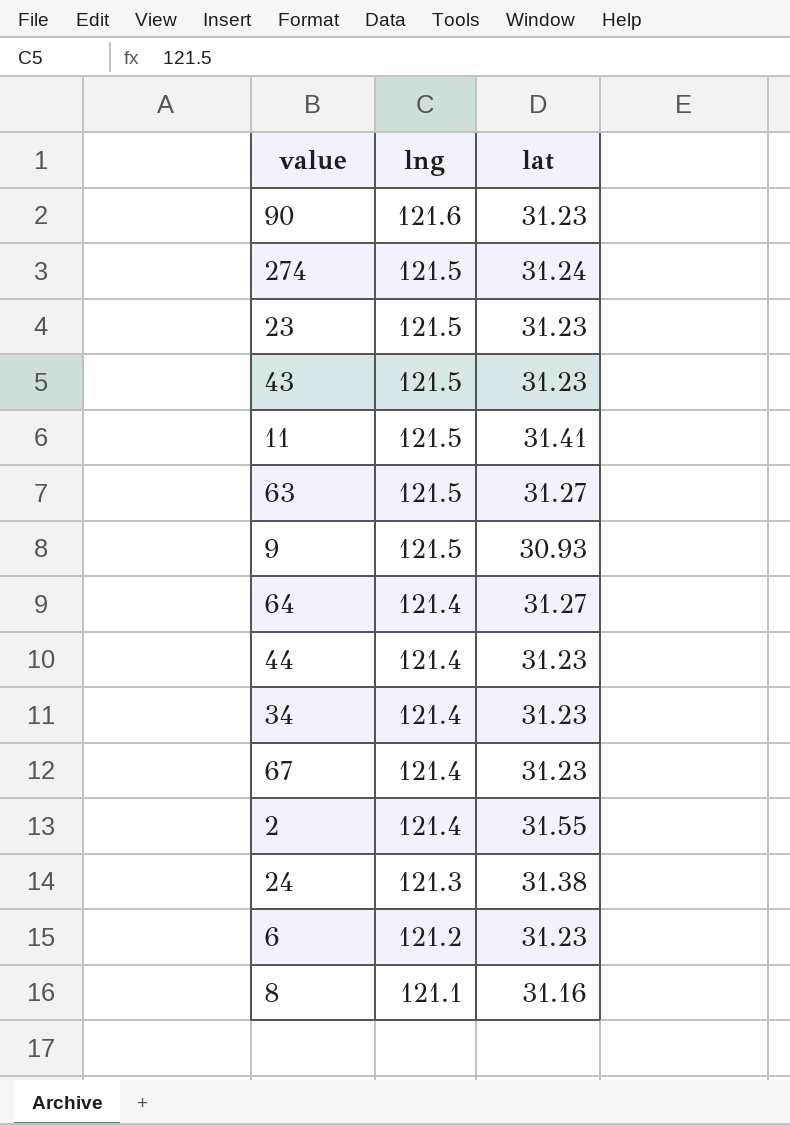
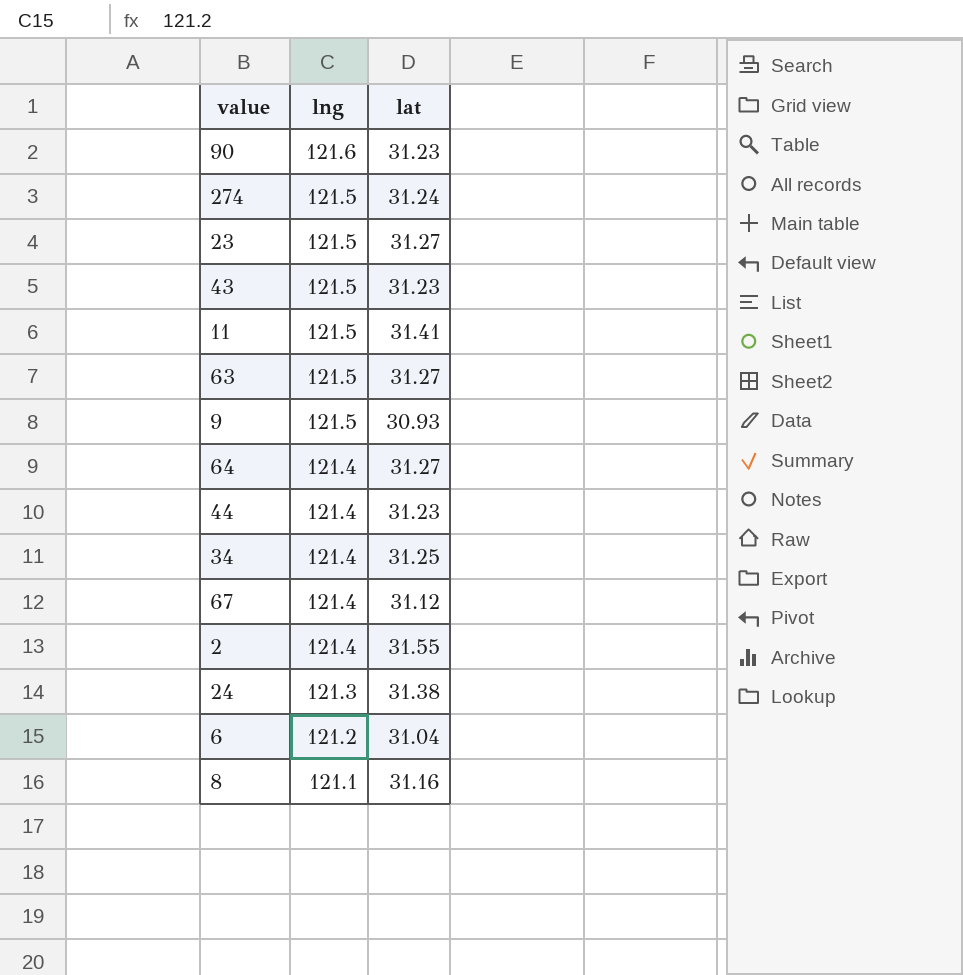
23 | lat: 31.23 -> 31.27
34 | lat: 31.23 -> 31.25
67 | lat: 31.23 -> 31.12
6 | lat: 31.23 -> 31.04

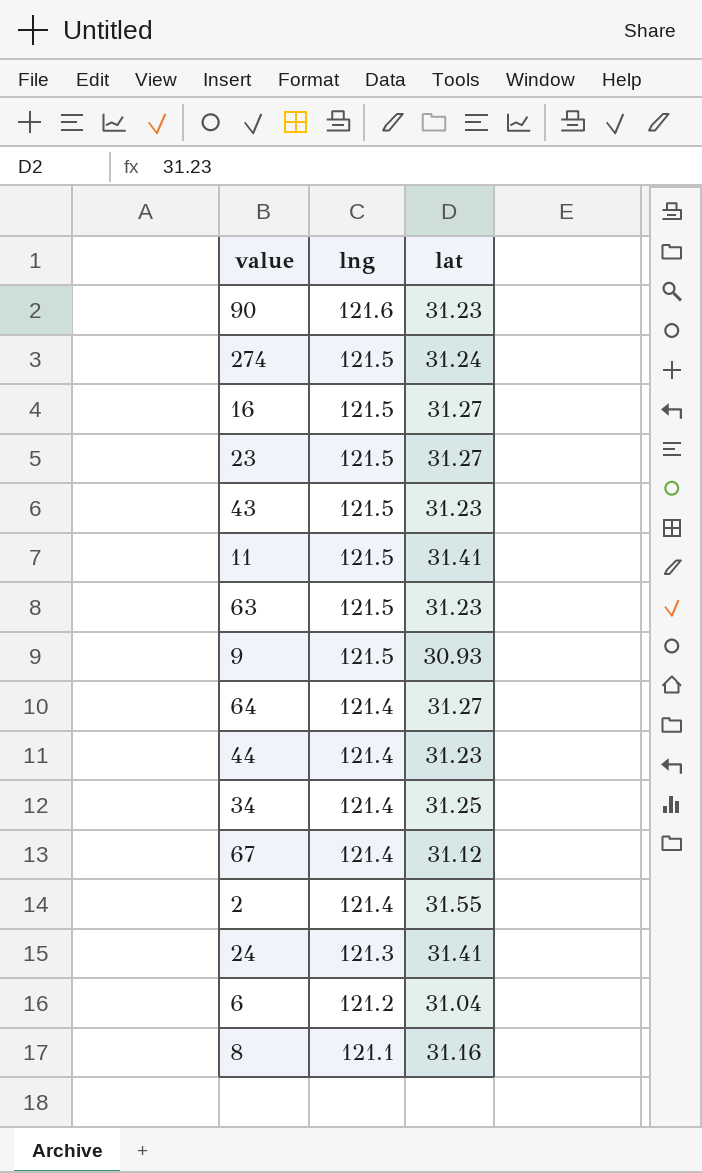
row 16: none -> 121.5 | 31.27
63 | lat: 31.27 -> 31.23
24 | lat: 31.38 -> 31.41

